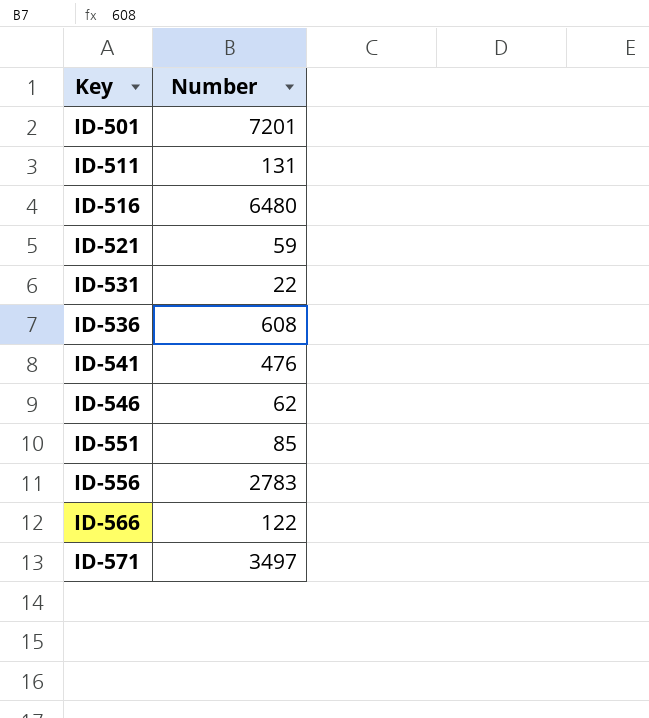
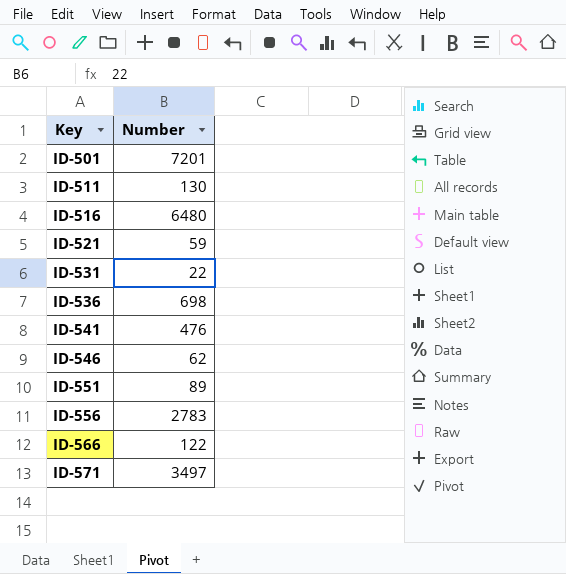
ID-511 | Number: 131 -> 130
ID-536 | Number: 608 -> 698
ID-551 | Number: 85 -> 89

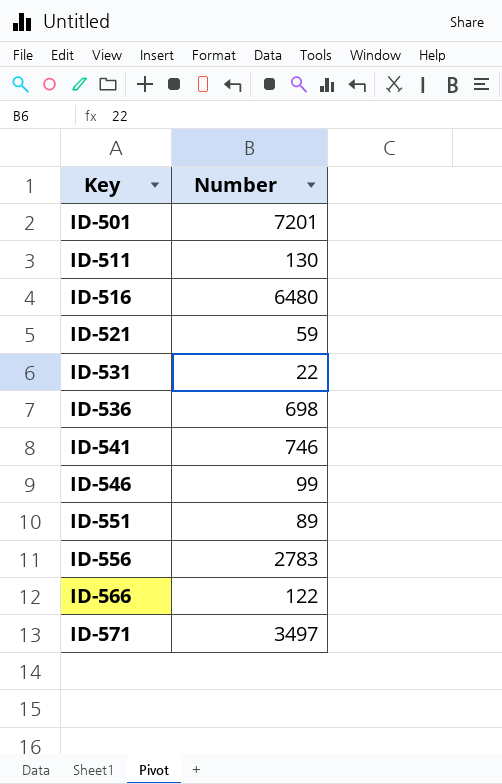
ID-541 | Number: 476 -> 746
ID-546 | Number: 62 -> 99

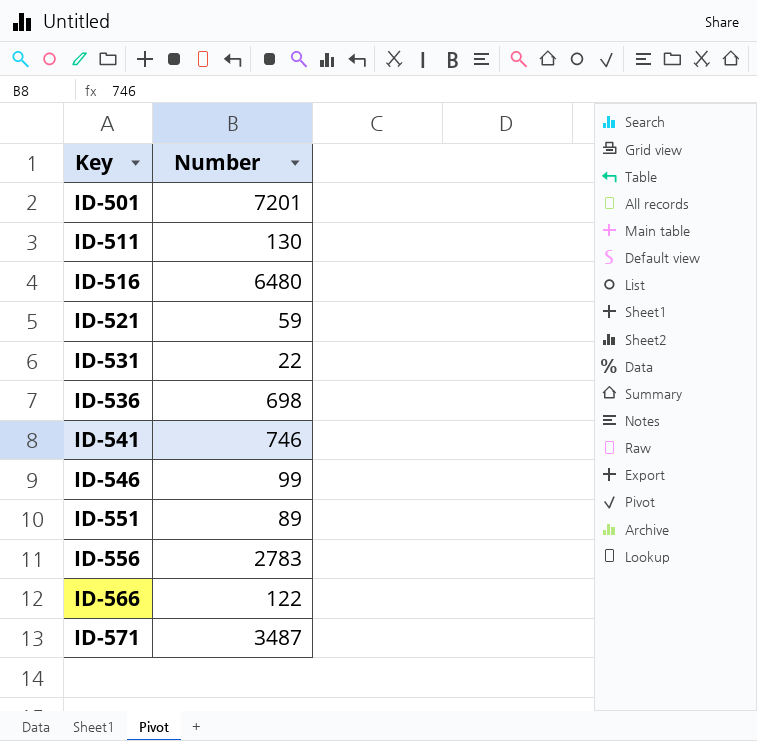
ID-571 | Number: 3497 -> 3487

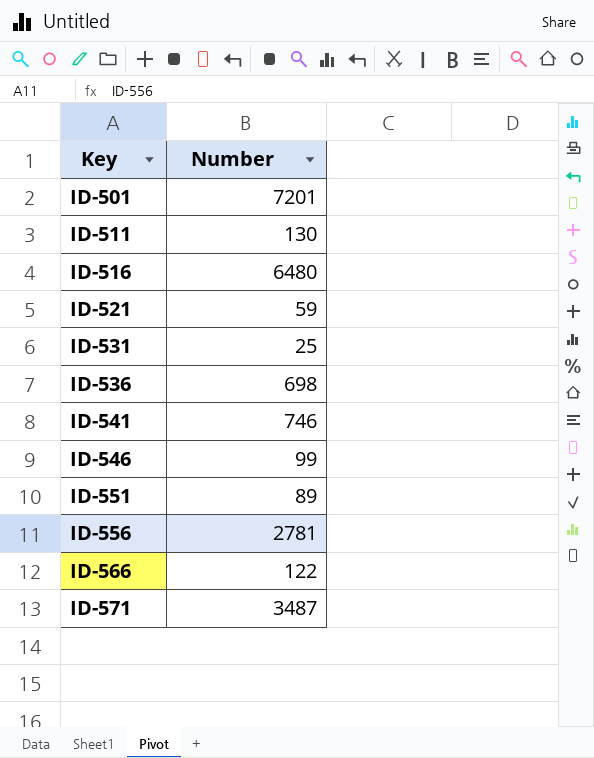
ID-531 | Number: 22 -> 25
ID-556 | Number: 2783 -> 2781

